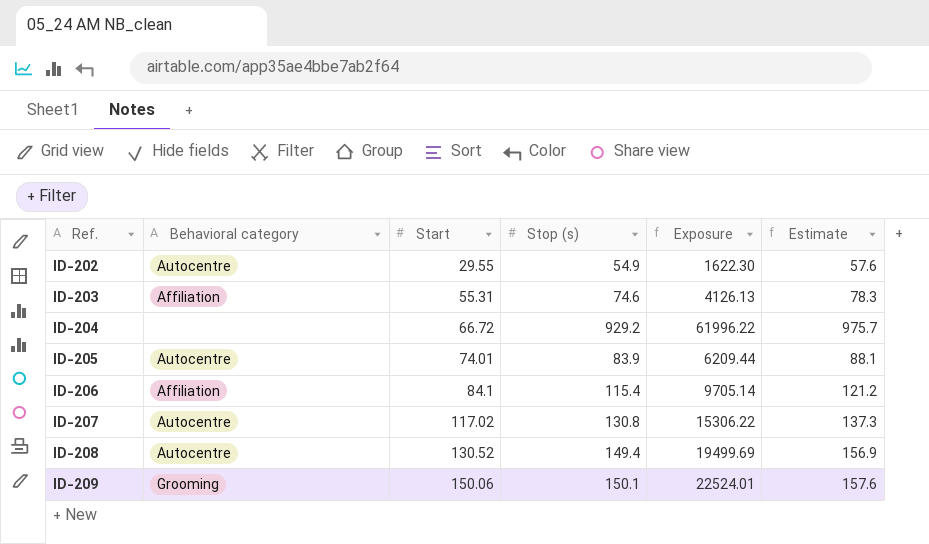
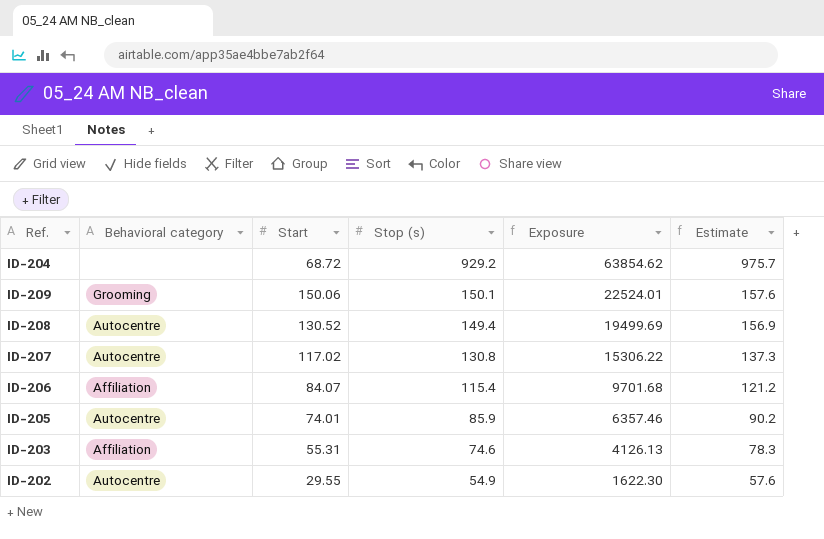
row order: Ref. ascending -> Stop (s) descending
ID-204 | Start: 66.72 -> 68.72
ID-204 | Exposure: 61996.22 -> 63854.62
ID-206 | Start: 84.1 -> 84.07
ID-206 | Exposure: 9705.14 -> 9701.68
ID-205 | Stop (s): 83.9 -> 85.9
ID-205 | Exposure: 6209.44 -> 6357.46
ID-205 | Estimate: 88.1 -> 90.2

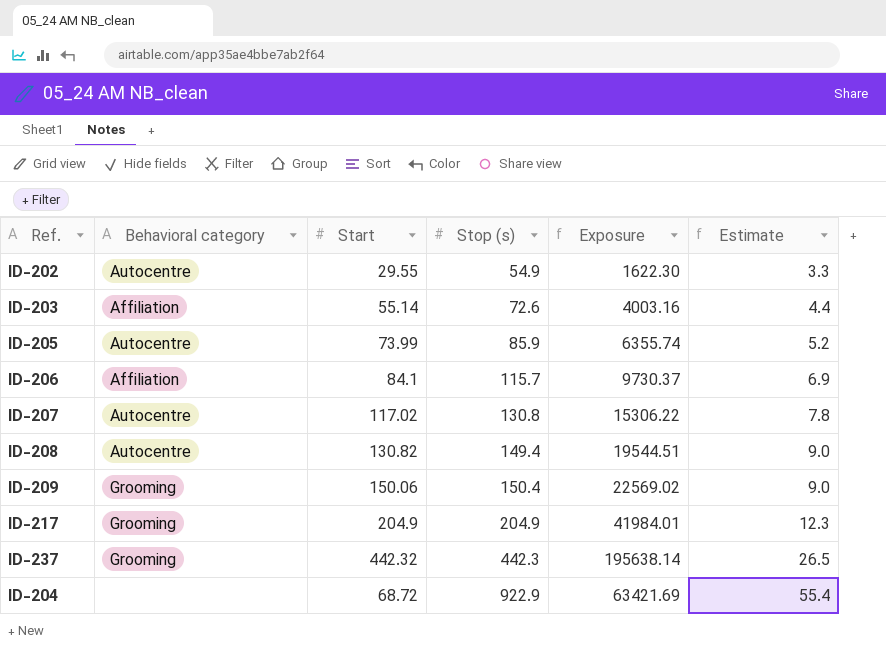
row order: Stop (s) descending -> Stop (s) ascending
column Estimate | formula: [Stop (s)] * 1.05 -> [Stop (s)] * 0.06
ID-203 | Start: 55.31 -> 55.14
ID-203 | Stop (s): 74.6 -> 72.6
ID-203 | Exposure: 4126.13 -> 4003.16
ID-205 | Start: 74.01 -> 73.99
ID-205 | Exposure: 6357.46 -> 6355.74
ID-206 | Start: 84.07 -> 84.1
ID-206 | Stop (s): 115.4 -> 115.7
ID-206 | Exposure: 9701.68 -> 9730.37
ID-208 | Start: 130.52 -> 130.82
ID-208 | Exposure: 19499.69 -> 19544.51
ID-209 | Stop (s): 150.1 -> 150.4
ID-209 | Exposure: 22524.01 -> 22569.02
row ID-217: none -> Grooming | 204.9 | 204.9 | 41984.01 | 12.3
row ID-237: none -> Grooming | 442.32 | 442.3 | 195638.14 | 26.5
ID-204 | Stop (s): 929.2 -> 922.9
ID-204 | Exposure: 63854.62 -> 63421.69

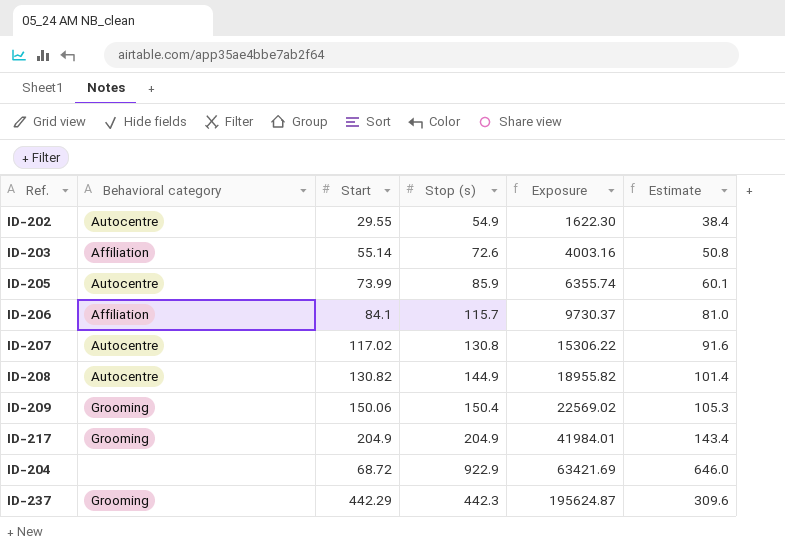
row order: Stop (s) ascending -> Exposure ascending
column Estimate | formula: [Stop (s)] * 0.06 -> [Stop (s)] * 0.7
ID-208 | Stop (s): 149.4 -> 144.9
ID-208 | Exposure: 19544.51 -> 18955.82
ID-237 | Start: 442.32 -> 442.29
ID-237 | Exposure: 195638.14 -> 195624.87

